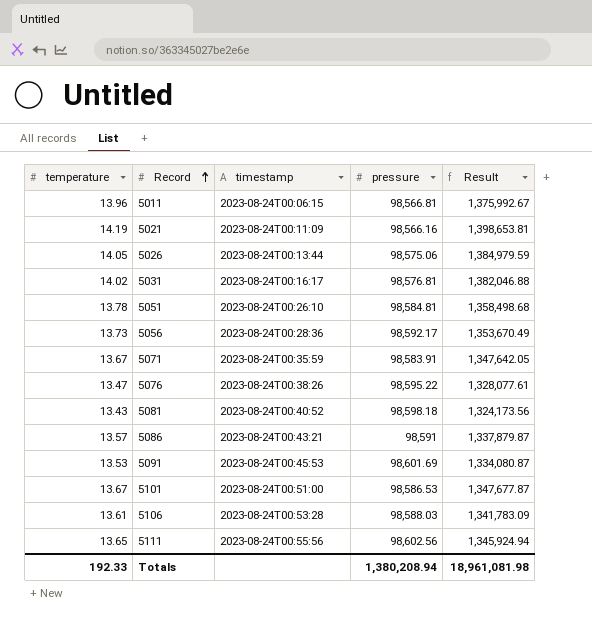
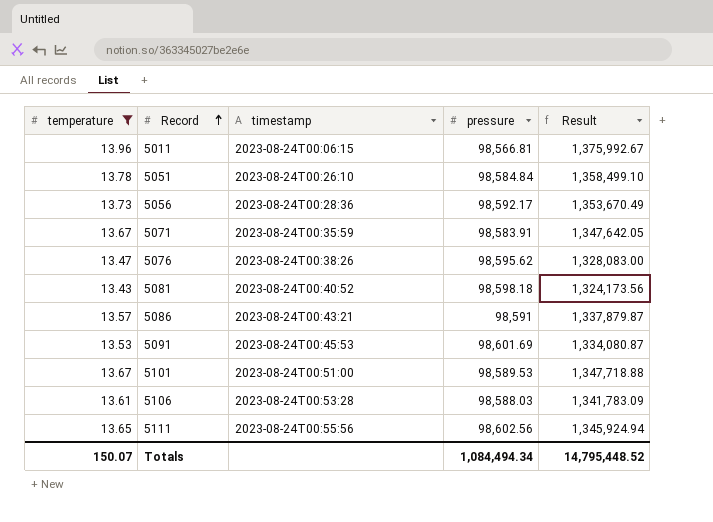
filter: none -> temperature <= 13.96
5051 | pressure: 98,584.81 -> 98,584.84
5051 | Result: 1,358,498.68 -> 1,358,499.10
5076 | pressure: 98,595.22 -> 98,595.62
5076 | Result: 1,328,077.61 -> 1,328,083.00
5101 | pressure: 98,586.53 -> 98,589.53
5101 | Result: 1,347,677.87 -> 1,347,718.88
Totals | temperature: 192.33 -> 150.07
Totals | pressure: 1,380,208.94 -> 1,084,494.34
Totals | Result: 18,961,081.98 -> 14,795,448.52

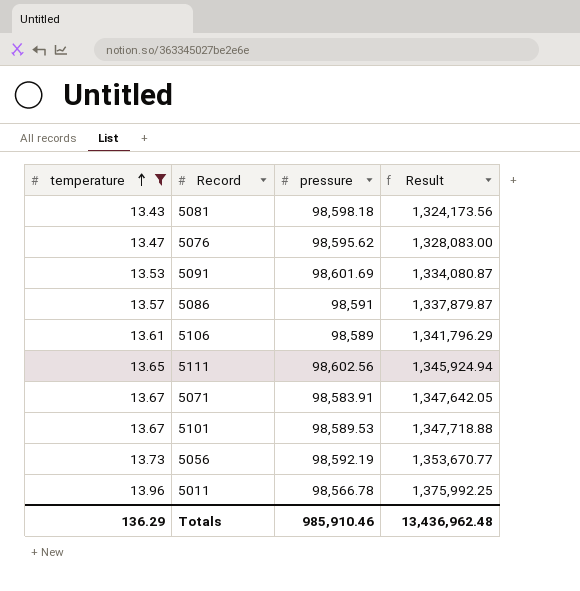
row order: Record ascending -> temperature ascending
column timestamp | position: 3 -> none
row 5051: 13.78 | 2023-08-24T00:26:10 | 98,584.84 | 1,358,499.10 -> none
5106 | pressure: 98,588.03 -> 98,589
5106 | Result: 1,341,783.09 -> 1,341,796.29
5056 | pressure: 98,592.17 -> 98,592.19
5056 | Result: 1,353,670.49 -> 1,353,670.77
5011 | pressure: 98,566.81 -> 98,566.78
5011 | Result: 1,375,992.67 -> 1,375,992.25
Totals | temperature: 150.07 -> 136.29
Totals | pressure: 1,084,494.34 -> 985,910.46
Totals | Result: 14,795,448.52 -> 13,436,962.48

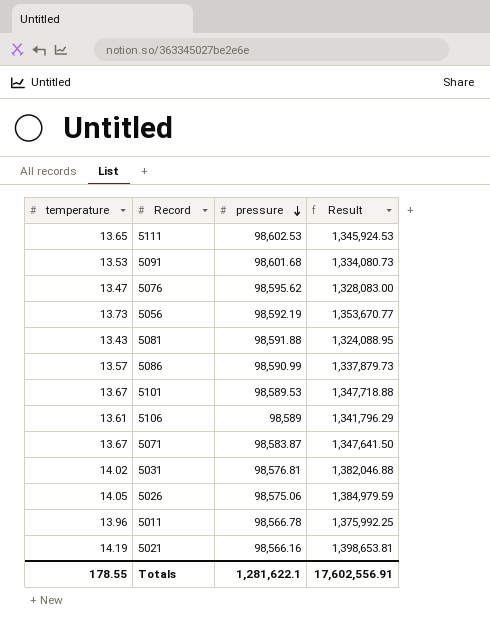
filter: temperature <= 13.96 -> none
row order: temperature ascending -> pressure descending
5111 | pressure: 98,602.56 -> 98,602.53
5111 | Result: 1,345,924.94 -> 1,345,924.53
5091 | pressure: 98,601.69 -> 98,601.68
5091 | Result: 1,334,080.87 -> 1,334,080.73
5081 | pressure: 98,598.18 -> 98,591.88
5081 | Result: 1,324,173.56 -> 1,324,088.95
5086 | pressure: 98,591 -> 98,590.99
5086 | Result: 1,337,879.87 -> 1,337,879.73
5071 | pressure: 98,583.91 -> 98,583.87
5071 | Result: 1,347,642.05 -> 1,347,641.50
Totals | temperature: 136.29 -> 178.55
Totals | pressure: 985,910.46 -> 1,281,622.1
Totals | Result: 13,436,962.48 -> 17,602,556.91

